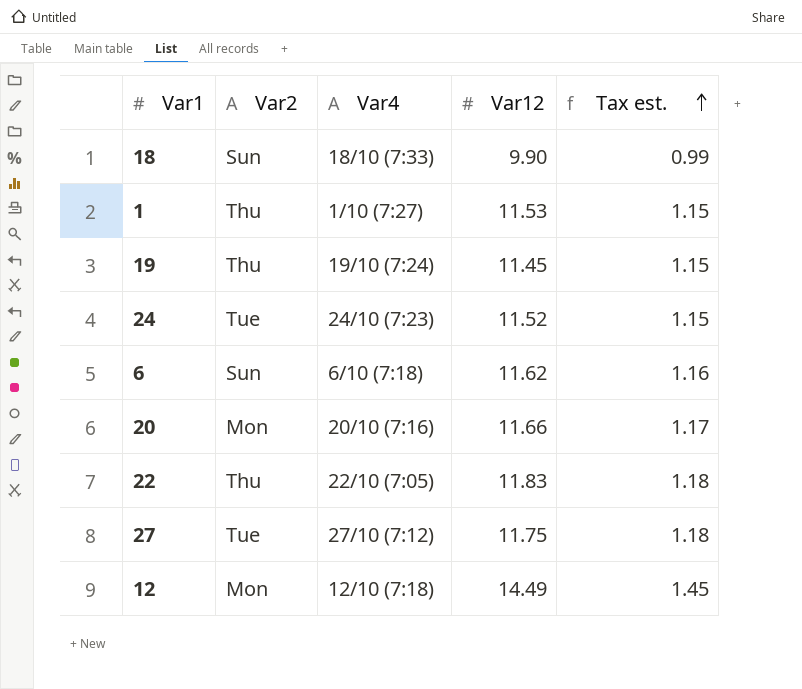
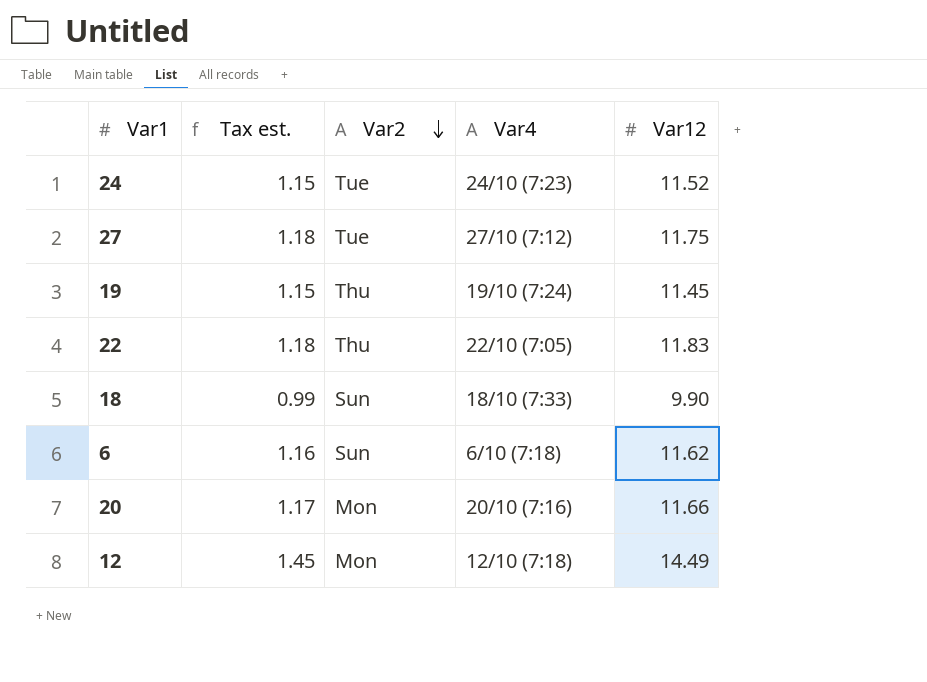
row order: Tax est. ascending -> Var2 descending
column Tax est. | position: 5 -> 2
row 1: Thu | 1/10 (7:27) | 11.53 | 1.15 -> none

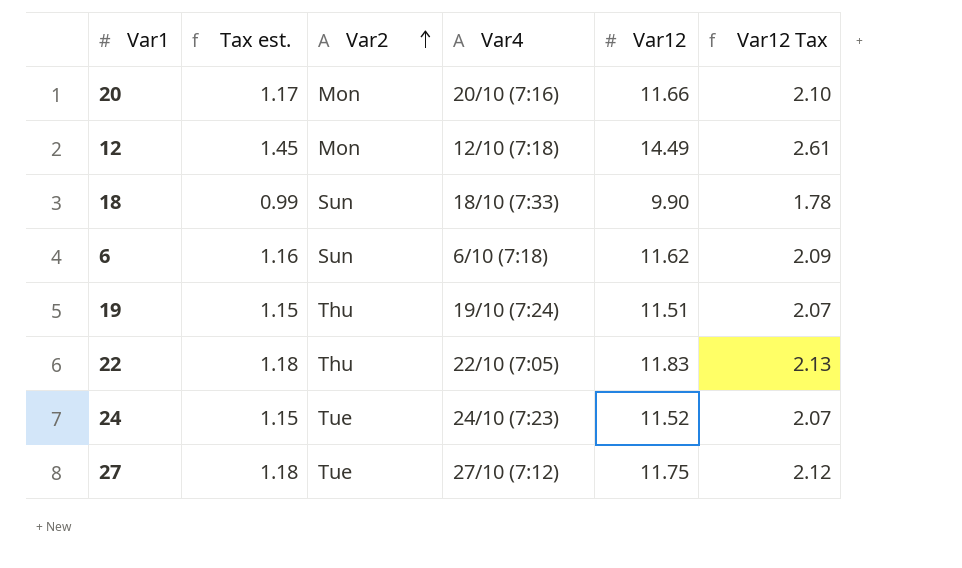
row order: Var2 descending -> Var2 ascending
column Var12 Tax | formula: none -> [Var12] * 0.18
19 | Var12: 11.45 -> 11.51

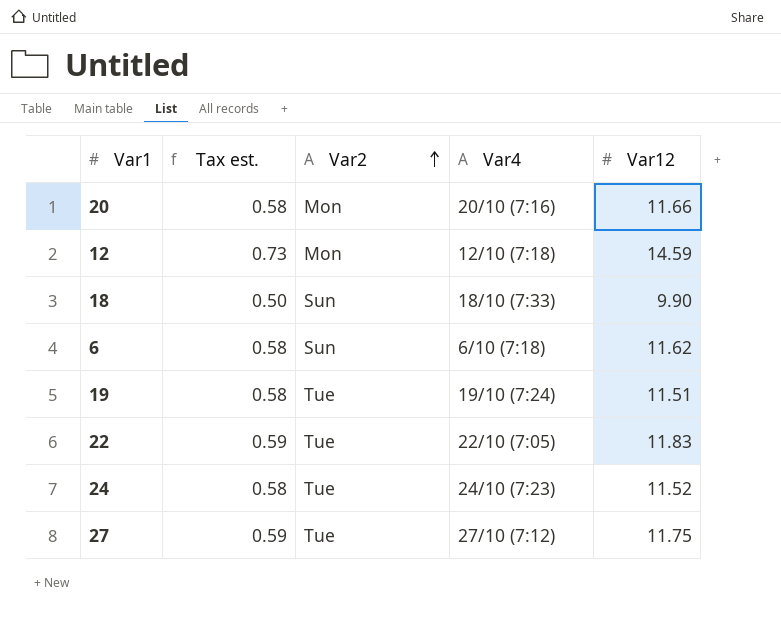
column Var12 Tax | formula: [Var12] * 0.18 -> none
column Tax est. | formula: [Var12] * 0.1 -> [Var12] * 0.05
12 | Var12: 14.49 -> 14.59
19 | Var2: Thu -> Tue
22 | Var2: Thu -> Tue

